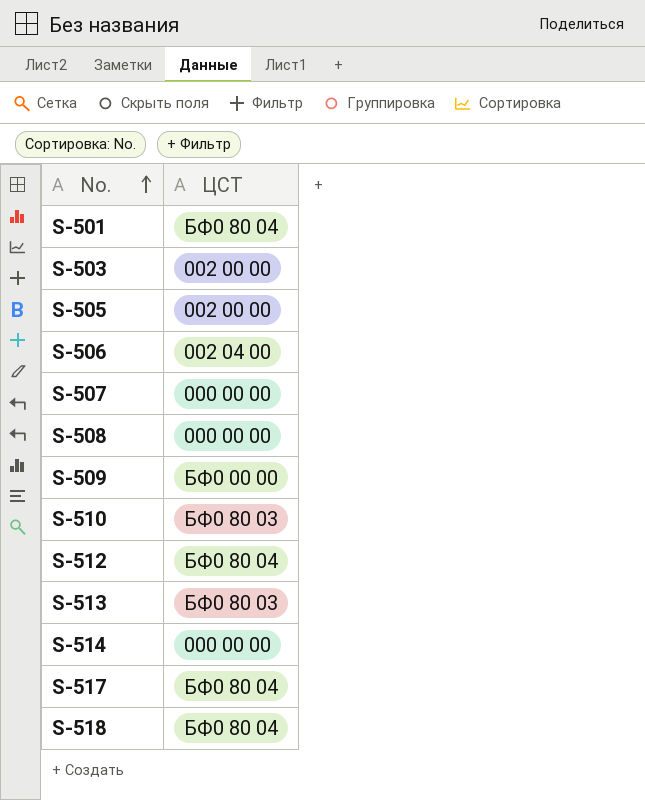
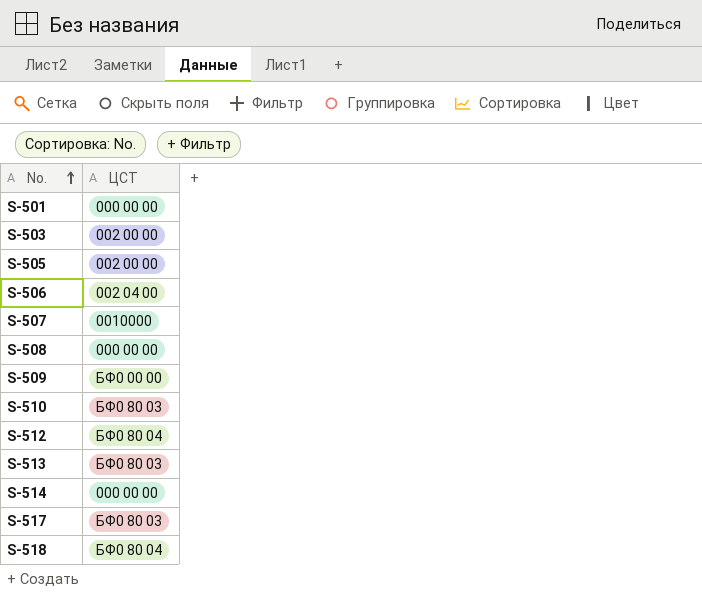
S-501 | ЦСТ: БФ0 80 04 -> 000 00 00
S-507 | ЦСТ: 000 00 00 -> 0010000
S-517 | ЦСТ: БФ0 80 04 -> БФ0 80 03

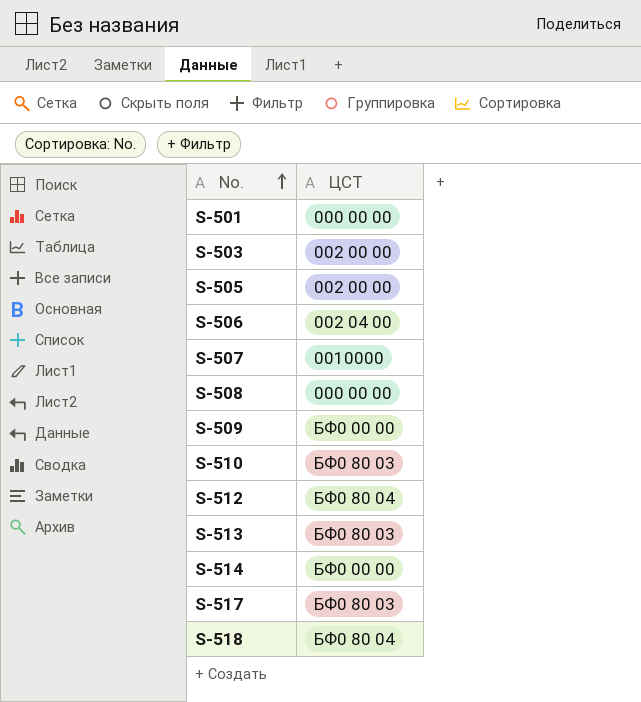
S-514 | ЦСТ: 000 00 00 -> БФ0 00 00

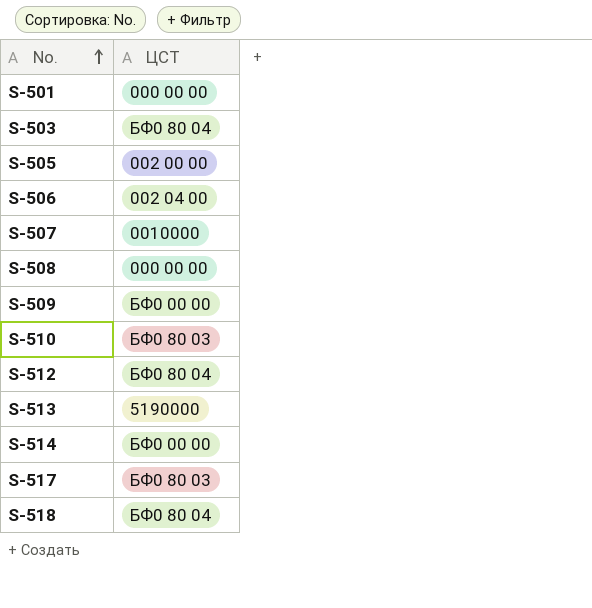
S-503 | ЦСТ: 002 00 00 -> БФ0 80 04
S-513 | ЦСТ: БФ0 80 03 -> 5190000

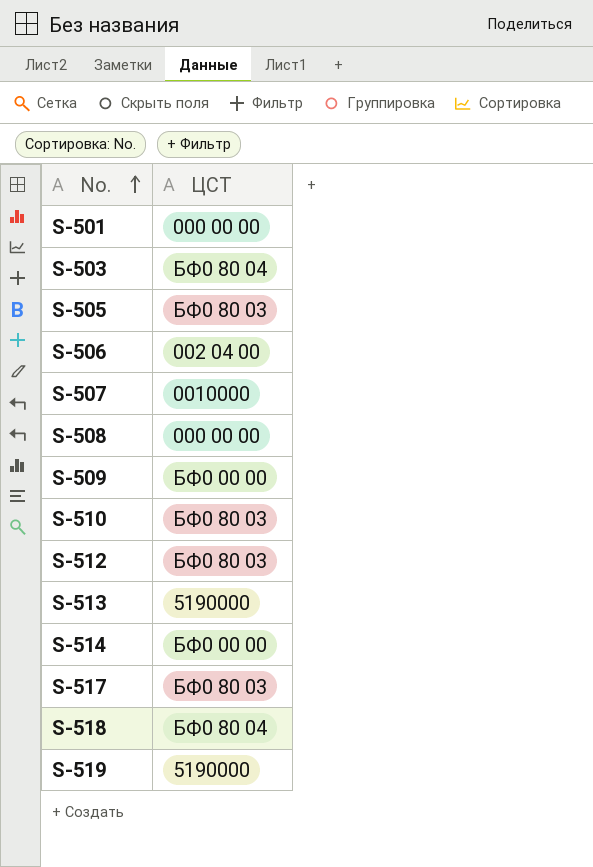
S-505 | ЦСТ: 002 00 00 -> БФ0 80 03
S-512 | ЦСТ: БФ0 80 04 -> БФ0 80 03
row S-519: none -> 5190000

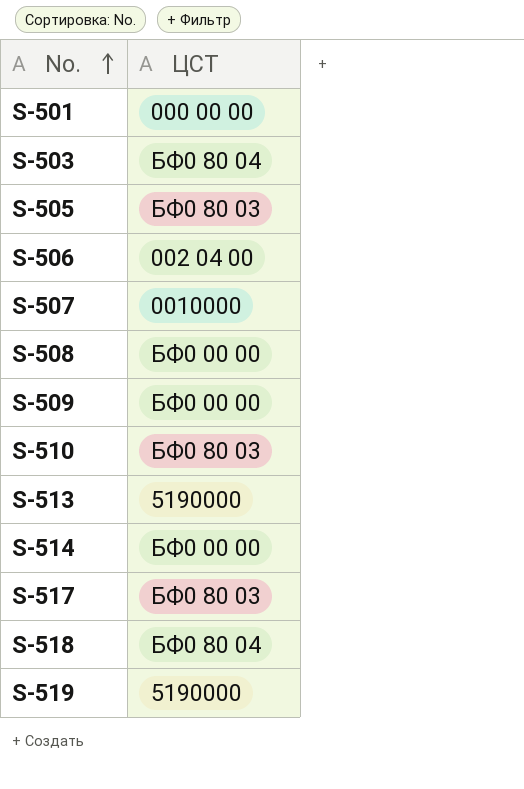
row S-512: БФ0 80 03 -> none
S-508 | ЦСТ: 000 00 00 -> БФ0 00 00

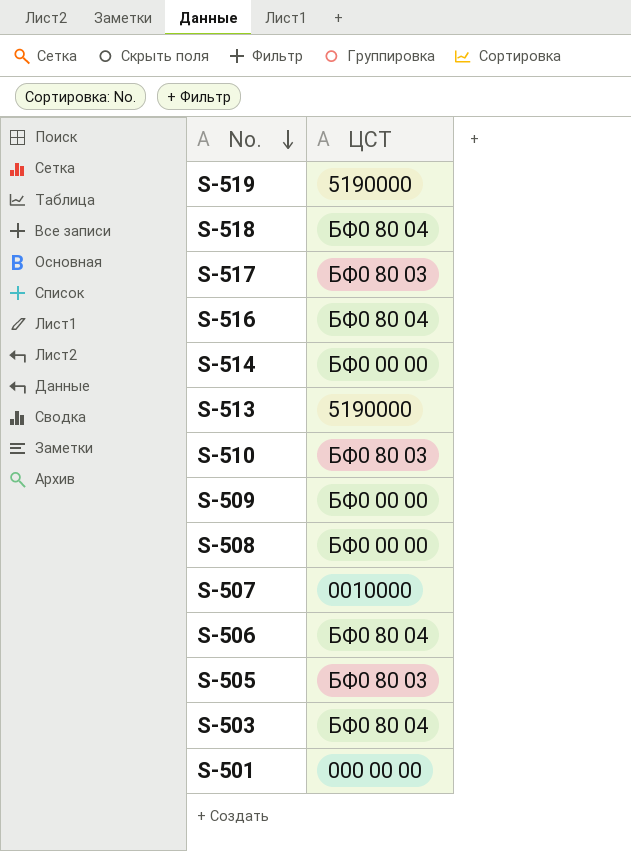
row order: No. ascending -> No. descending
row S-516: none -> БФ0 80 04
S-506 | ЦСТ: 002 04 00 -> БФ0 80 04

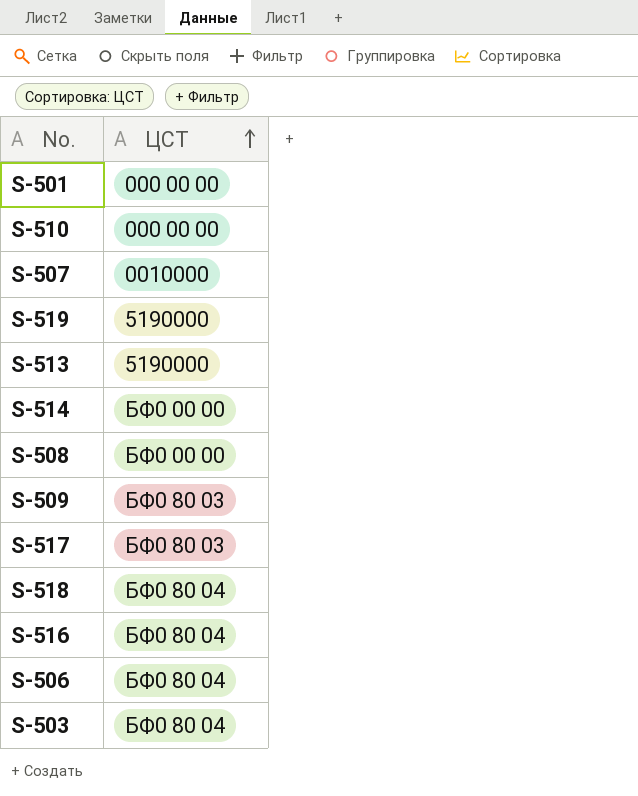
row order: No. descending -> ЦСТ ascending
row S-505: БФ0 80 03 -> none
S-510 | ЦСТ: БФ0 80 03 -> 000 00 00
S-509 | ЦСТ: БФ0 00 00 -> БФ0 80 03

